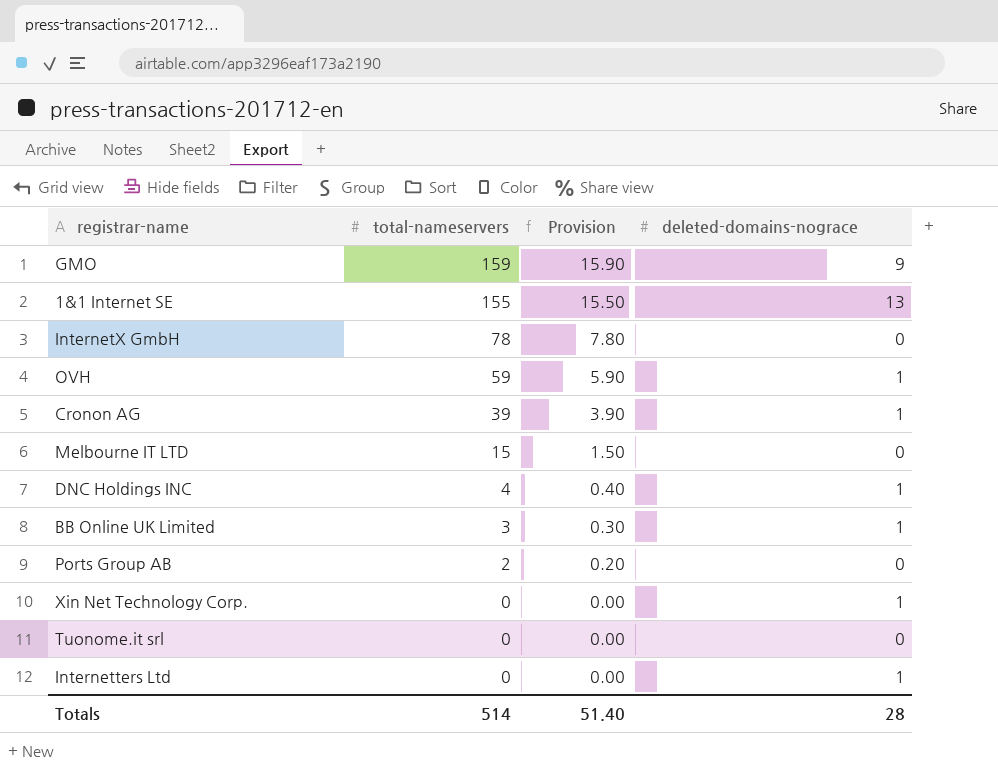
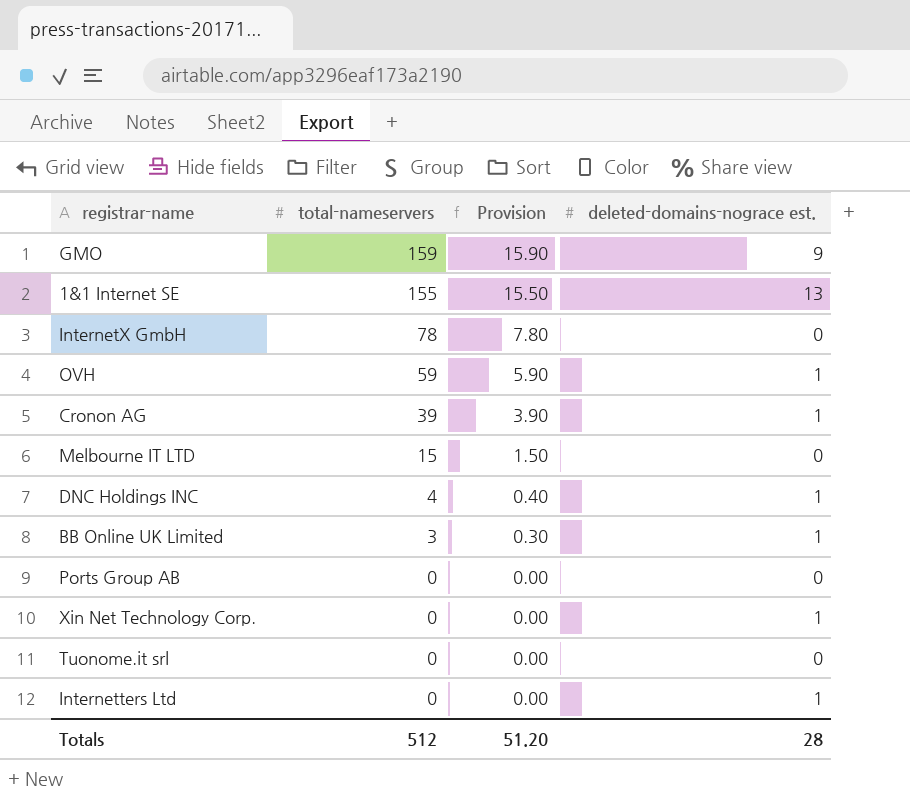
column name: deleted-domains-nograce -> deleted-domains-nograce est.
Ports Group AB | total-nameservers: 2 -> 0
Ports Group AB | Provision: 0.20 -> 0.00
Totals | total-nameservers: 514 -> 512
Totals | Provision: 51.40 -> 51.20

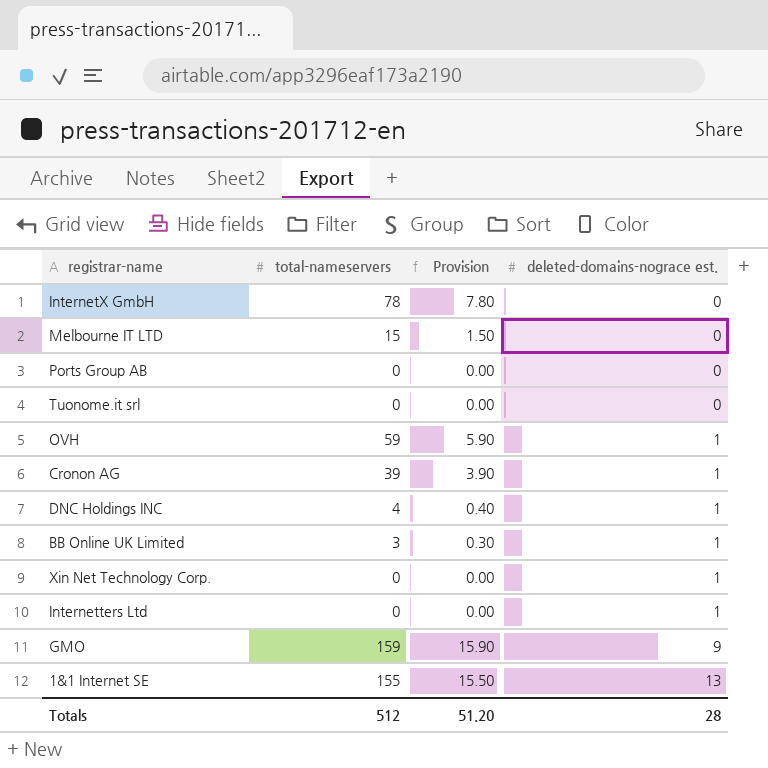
row order: total-nameservers descending -> deleted-domains-nograce est. ascending

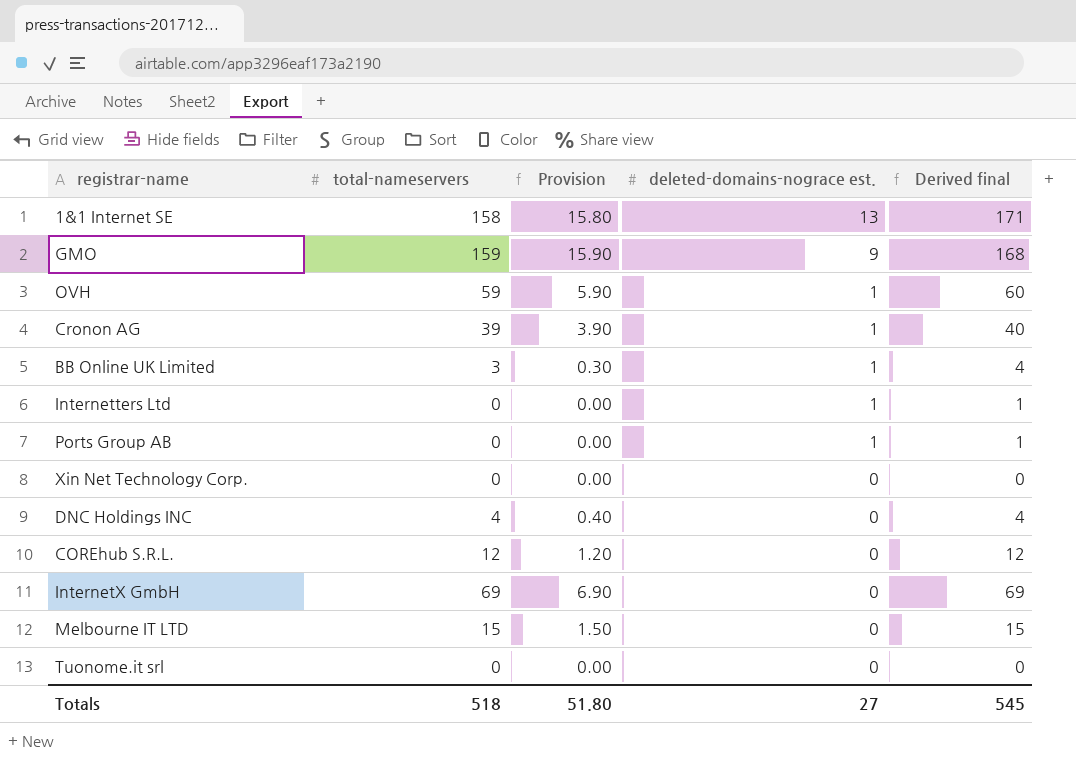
row order: deleted-domains-nograce est. ascending -> deleted-domains-nograce est. descending
column Derived final | formula: none -> [total-nameservers] + [deleted-domains-nograce est.]
1&1 Internet SE | total-nameservers: 155 -> 158
1&1 Internet SE | Provision: 15.50 -> 15.80
Ports Group AB | deleted-domains-nograce est.: 0 -> 1
Xin Net Technology Corp. | deleted-domains-nograce est.: 1 -> 0
DNC Holdings INC | deleted-domains-nograce est.: 1 -> 0
row COREhub S.R.L.: none -> 12 | 1.20 | 0 | 12
InternetX GmbH | total-nameservers: 78 -> 69
InternetX GmbH | Provision: 7.80 -> 6.90
Totals | total-nameservers: 512 -> 518
Totals | Provision: 51.20 -> 51.80
Totals | deleted-domains-nograce est.: 28 -> 27

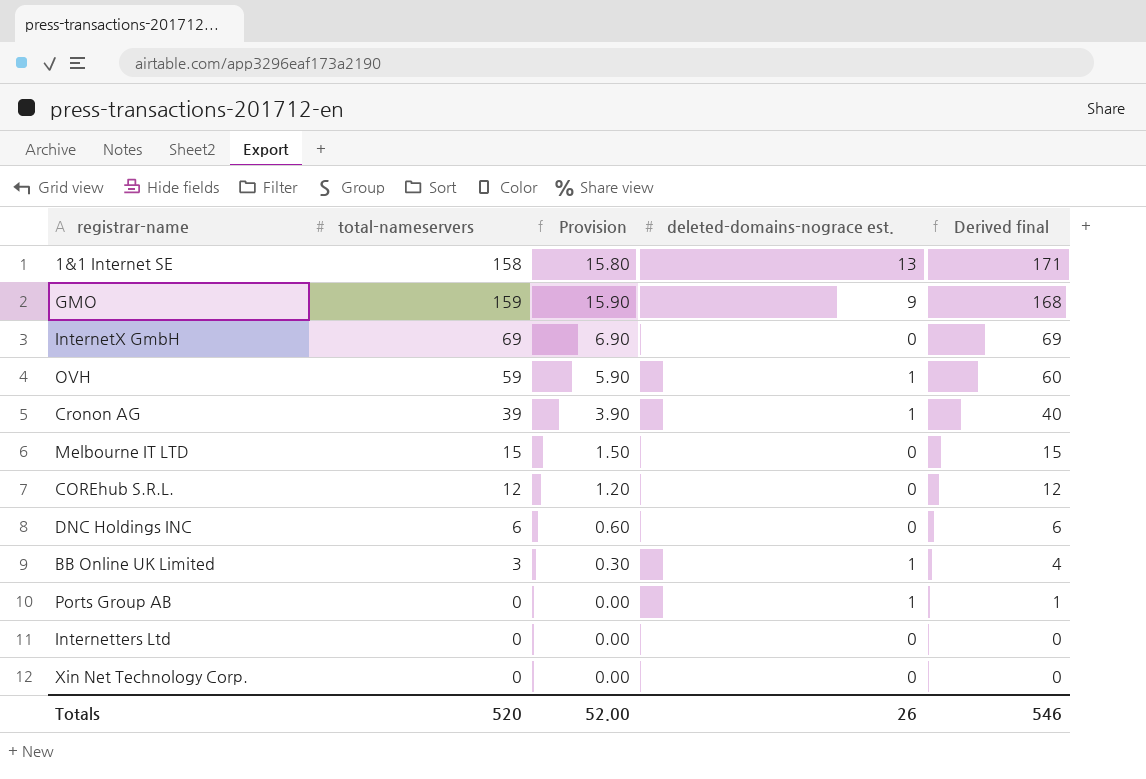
row order: deleted-domains-nograce est. descending -> Derived final descending
row Tuonome.it srl: 0 | 0.00 | 0 | 0 -> none
DNC Holdings INC | total-nameservers: 4 -> 6
DNC Holdings INC | Provision: 0.40 -> 0.60
DNC Holdings INC | Derived final: 4 -> 6
Internetters Ltd | deleted-domains-nograce est.: 1 -> 0
Internetters Ltd | Derived final: 1 -> 0
Totals | total-nameservers: 518 -> 520
Totals | Provision: 51.80 -> 52.00
Totals | deleted-domains-nograce est.: 27 -> 26
Totals | Derived final: 545 -> 546

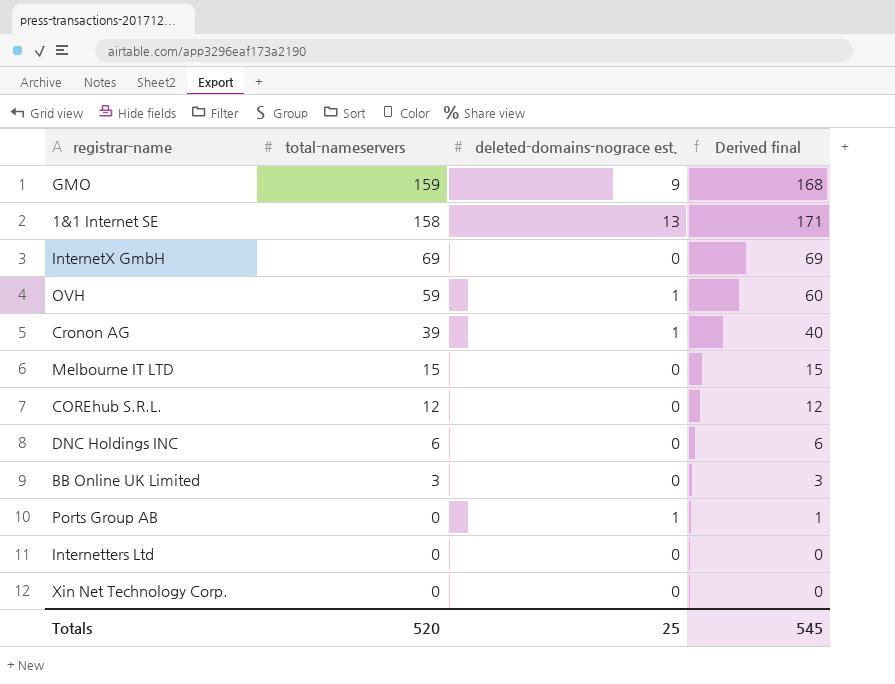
row order: Derived final descending -> total-nameservers descending
column Provision | formula: [total-nameservers] * 0.1 -> none
BB Online UK Limited | deleted-domains-nograce est.: 1 -> 0
BB Online UK Limited | Derived final: 4 -> 3
Totals | deleted-domains-nograce est.: 26 -> 25
Totals | Derived final: 546 -> 545

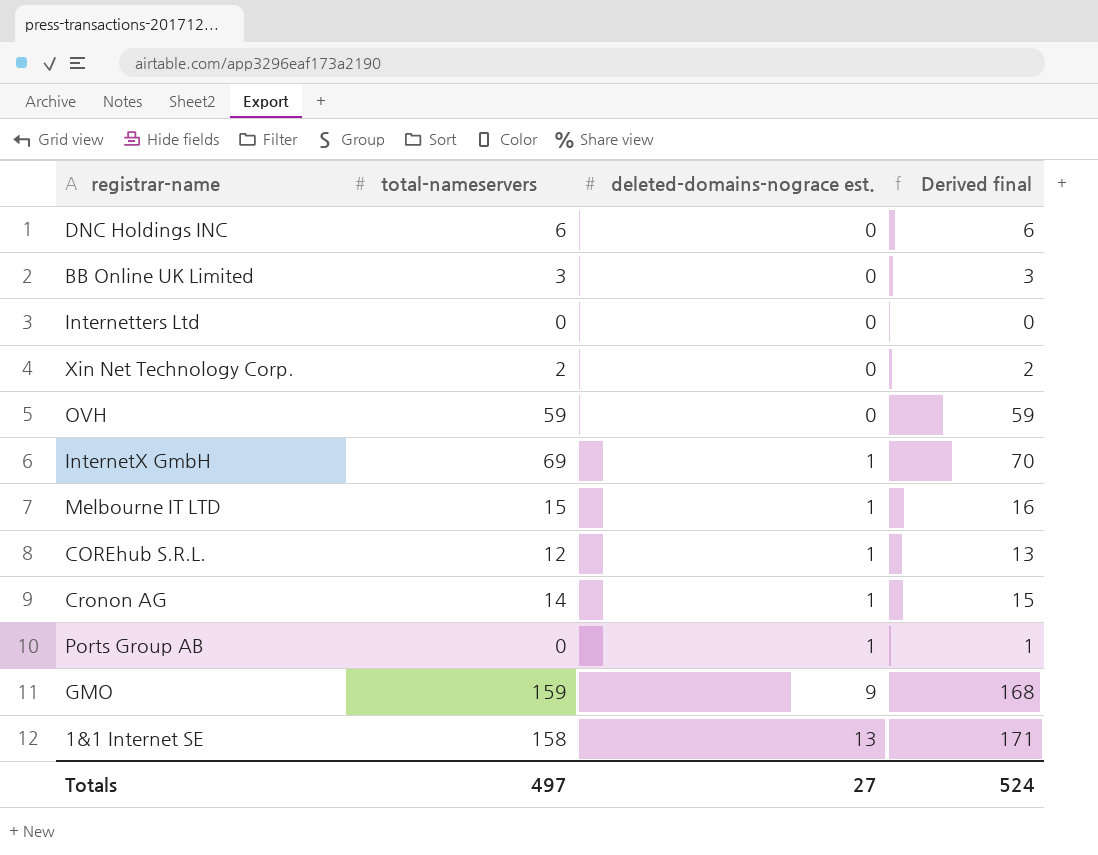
row order: total-nameservers descending -> deleted-domains-nograce est. ascending
Xin Net Technology Corp. | total-nameservers: 0 -> 2
Xin Net Technology Corp. | Derived final: 0 -> 2
OVH | deleted-domains-nograce est.: 1 -> 0
OVH | Derived final: 60 -> 59
InternetX GmbH | deleted-domains-nograce est.: 0 -> 1
InternetX GmbH | Derived final: 69 -> 70
Melbourne IT LTD | deleted-domains-nograce est.: 0 -> 1
Melbourne IT LTD | Derived final: 15 -> 16
COREhub S.R.L. | deleted-domains-nograce est.: 0 -> 1
COREhub S.R.L. | Derived final: 12 -> 13
Cronon AG | total-nameservers: 39 -> 14
Cronon AG | Derived final: 40 -> 15
Totals | total-nameservers: 520 -> 497
Totals | deleted-domains-nograce est.: 25 -> 27
Totals | Derived final: 545 -> 524

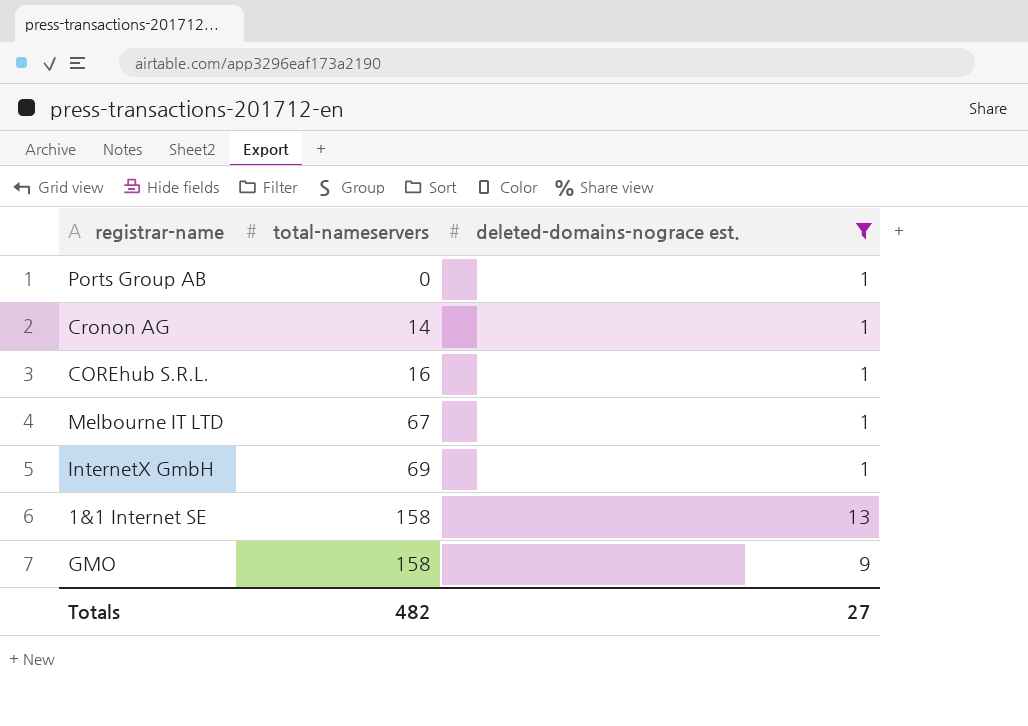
filter: none -> deleted-domains-nograce est. != 0
row order: deleted-domains-nograce est. ascending -> total-nameservers ascending
column Derived final | formula: [total-nameservers] + [deleted-domains-nograce est.] -> none
COREhub S.R.L. | total-nameservers: 12 -> 16
Melbourne IT LTD | total-nameservers: 15 -> 67
GMO | total-nameservers: 159 -> 158
Totals | total-nameservers: 497 -> 482

